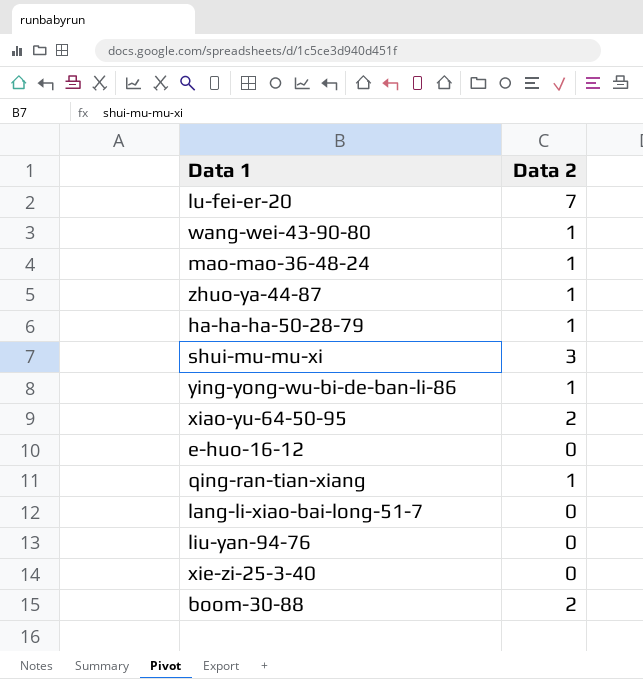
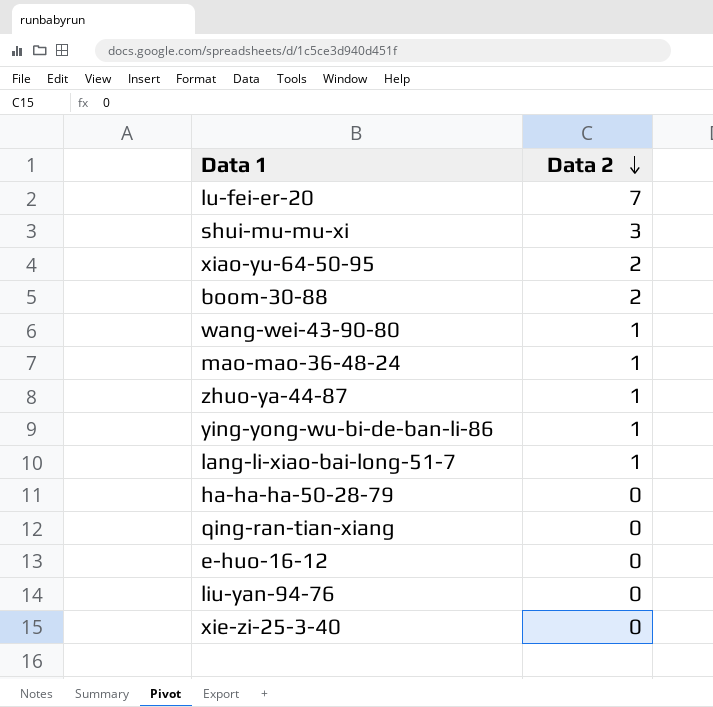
row order: none -> Data 2 descending
lang-li-xiao-bai-long-51-7 | Data 2: 0 -> 1
ha-ha-ha-50-28-79 | Data 2: 1 -> 0
qing-ran-tian-xiang | Data 2: 1 -> 0

